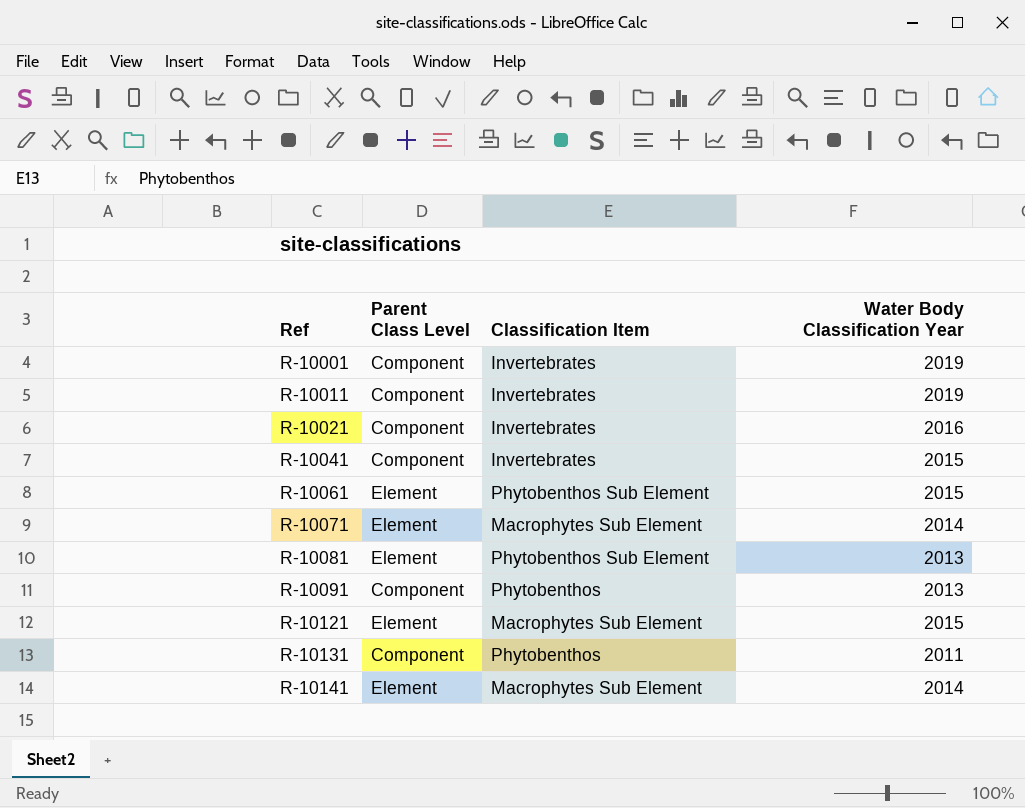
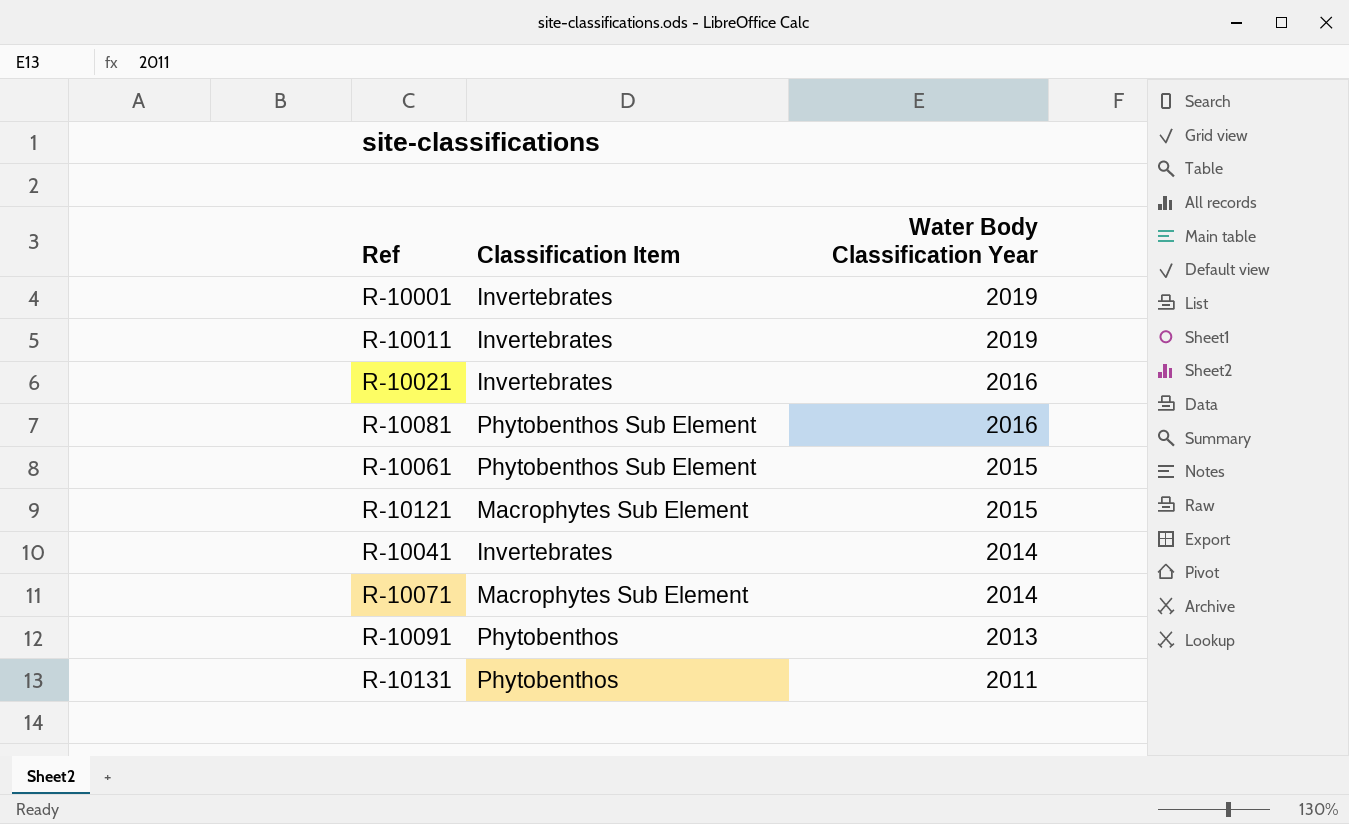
row order: Ref ascending -> Water Body Classification Year descending
column Parent Class Level | position: 2 -> none
row R-10141: Element | Macrophytes Sub Element | 2014 -> none
R-10081 | Water Body Classification Year: 2013 -> 2016
R-10041 | Water Body Classification Year: 2015 -> 2014

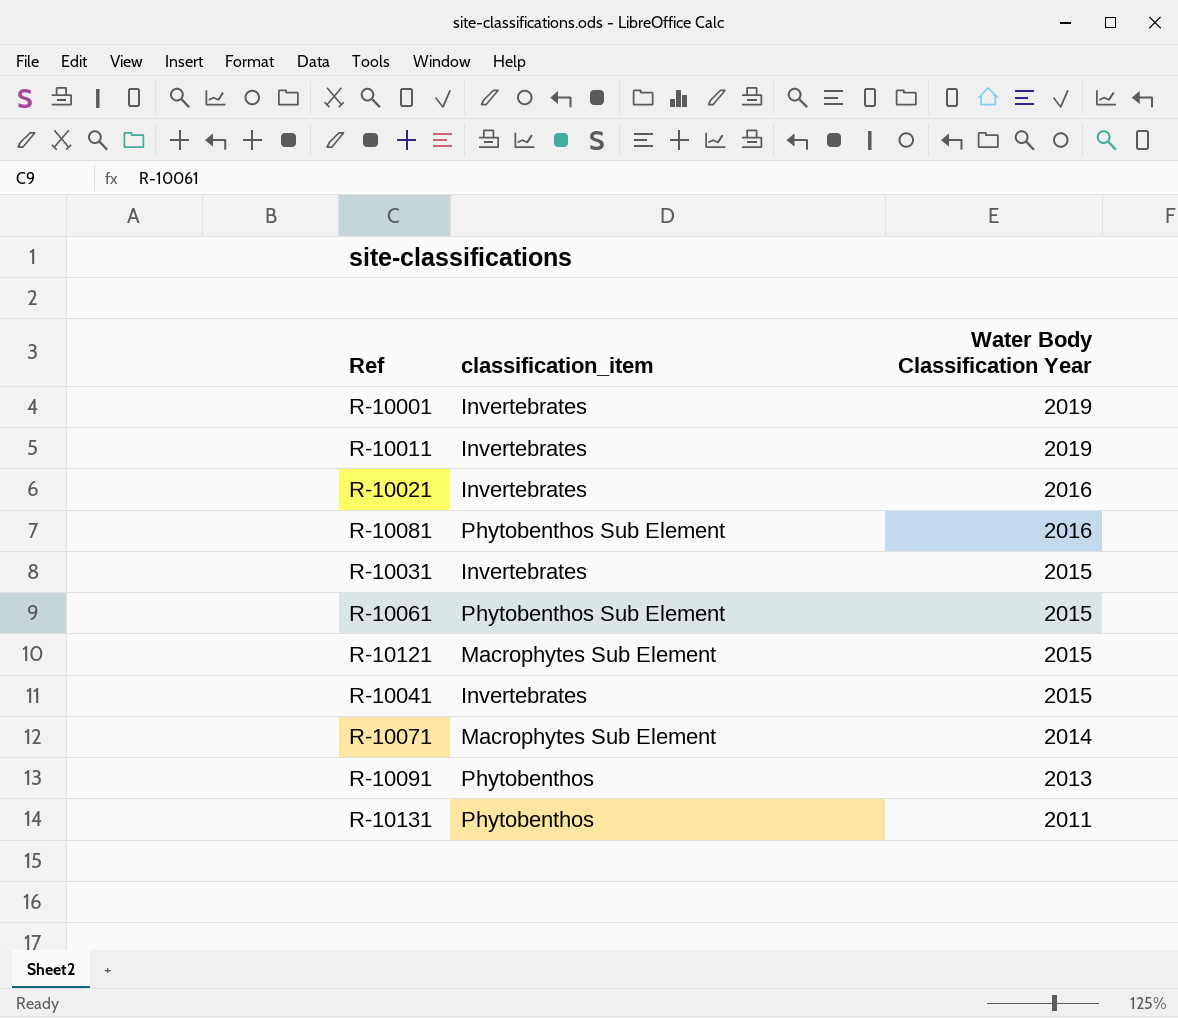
column name: Classification Item -> classification_item
row R-10031: none -> Invertebrates | 2015
R-10041 | Water Body Classification Year: 2014 -> 2015

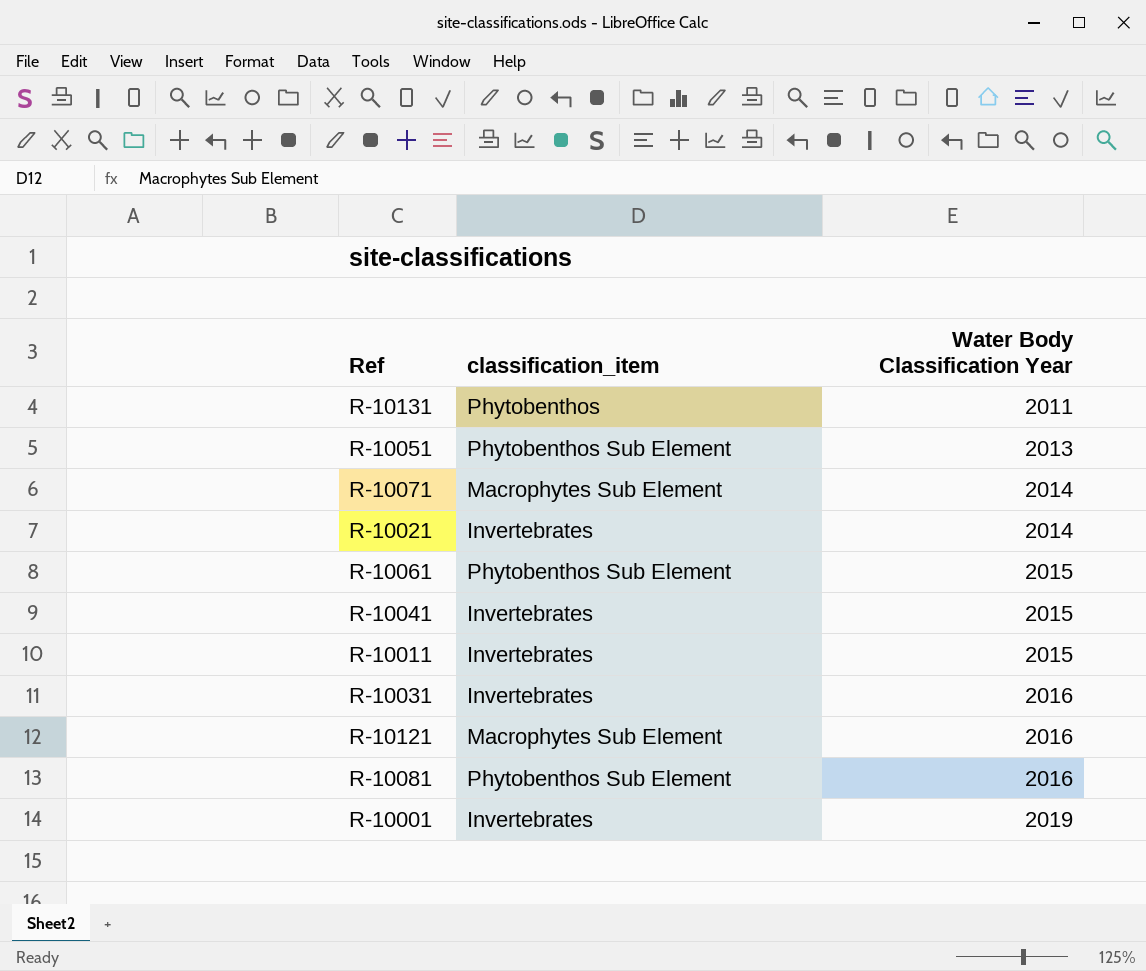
row order: Water Body Classification Year descending -> Water Body Classification Year ascending
row R-10091: Phytobenthos | 2013 -> none
row R-10051: none -> Phytobenthos Sub Element | 2013
R-10021 | Water Body Classification Year: 2016 -> 2014
R-10011 | Water Body Classification Year: 2019 -> 2015
R-10031 | Water Body Classification Year: 2015 -> 2016
R-10121 | Water Body Classification Year: 2015 -> 2016

